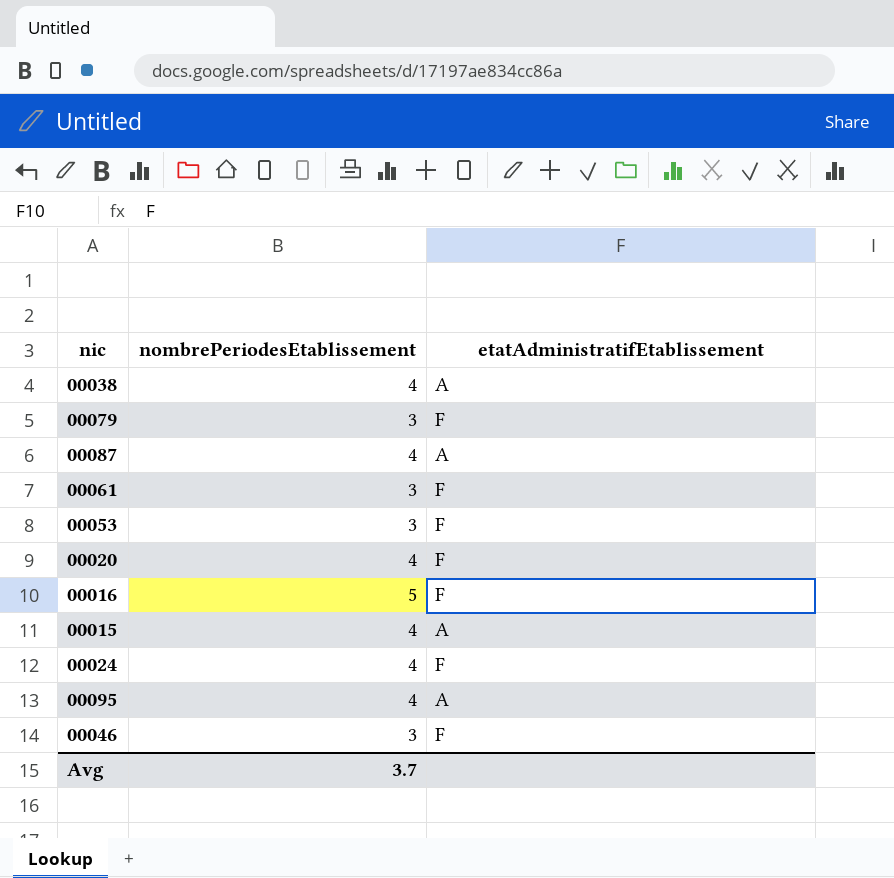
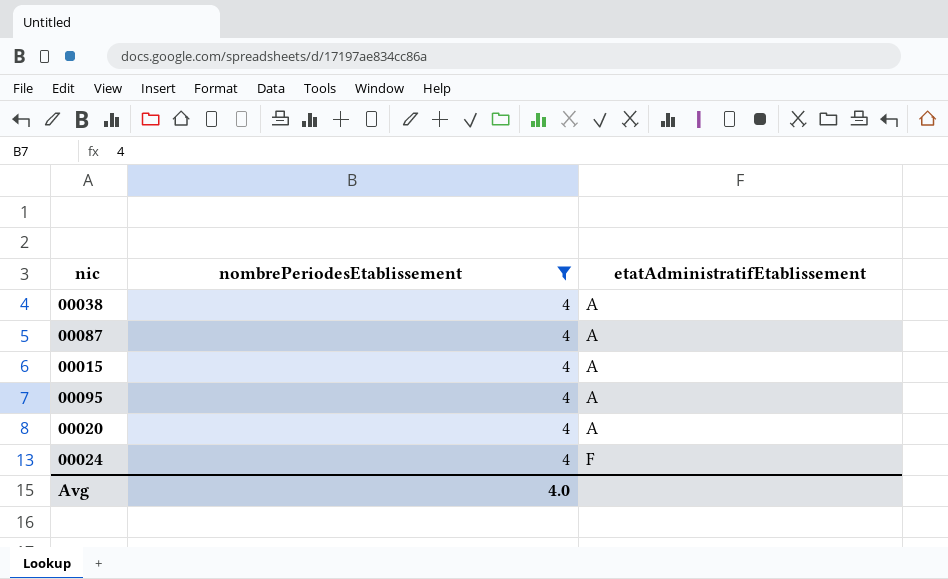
filter: none -> nombrePeriodesEtablissement = 4
row order: none -> etatAdministratifEtablissement ascending
00020 | etatAdministratifEtablissement: F -> A
Avg | nombrePeriodesEtablissement: 3.7 -> 4.0

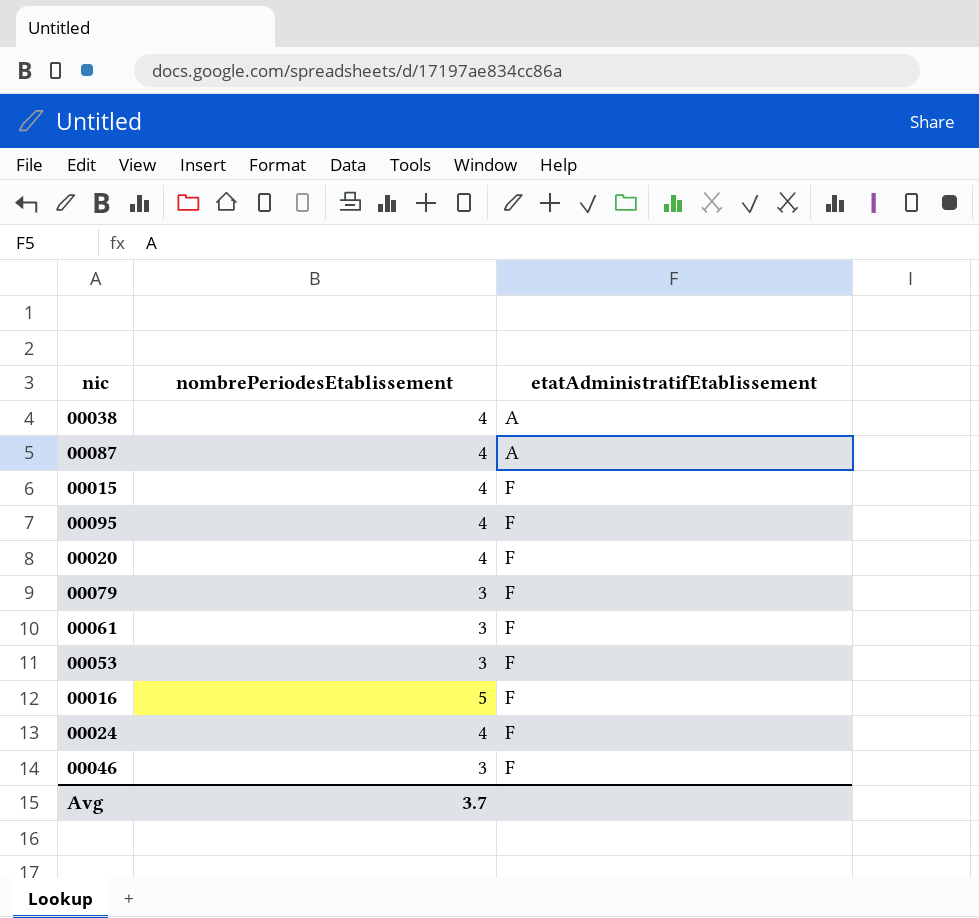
filter: nombrePeriodesEtablissement = 4 -> none
00015 | etatAdministratifEtablissement: A -> F
00095 | etatAdministratifEtablissement: A -> F
00020 | etatAdministratifEtablissement: A -> F
Avg | nombrePeriodesEtablissement: 4.0 -> 3.7

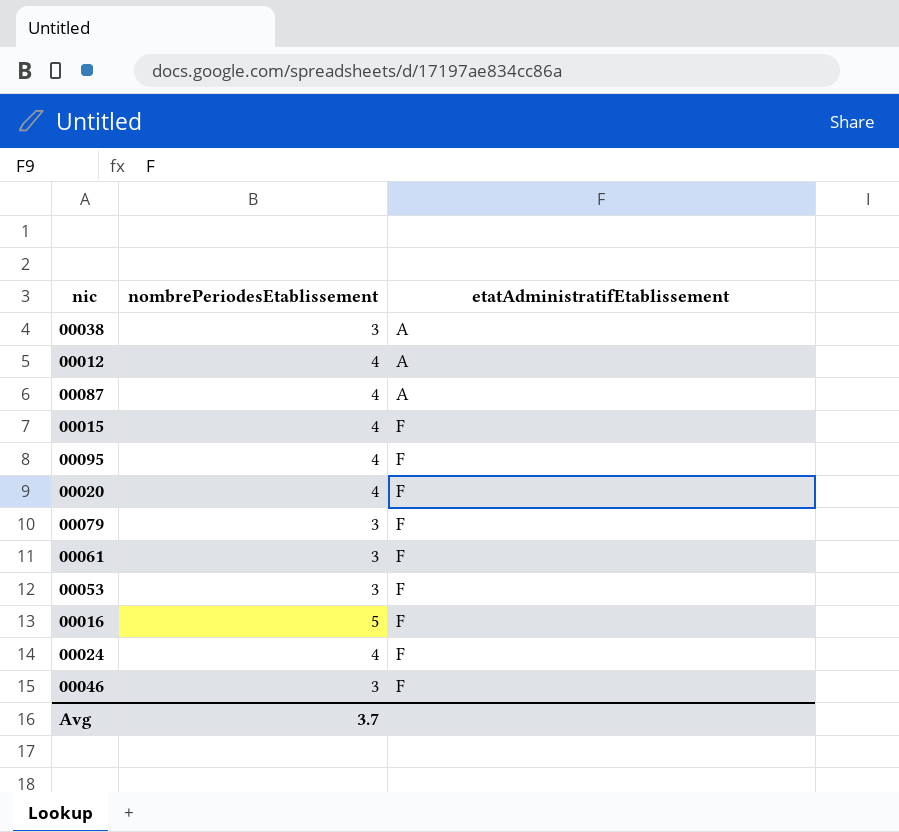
00038 | nombrePeriodesEtablissement: 4 -> 3
row 00012: none -> 4 | A

